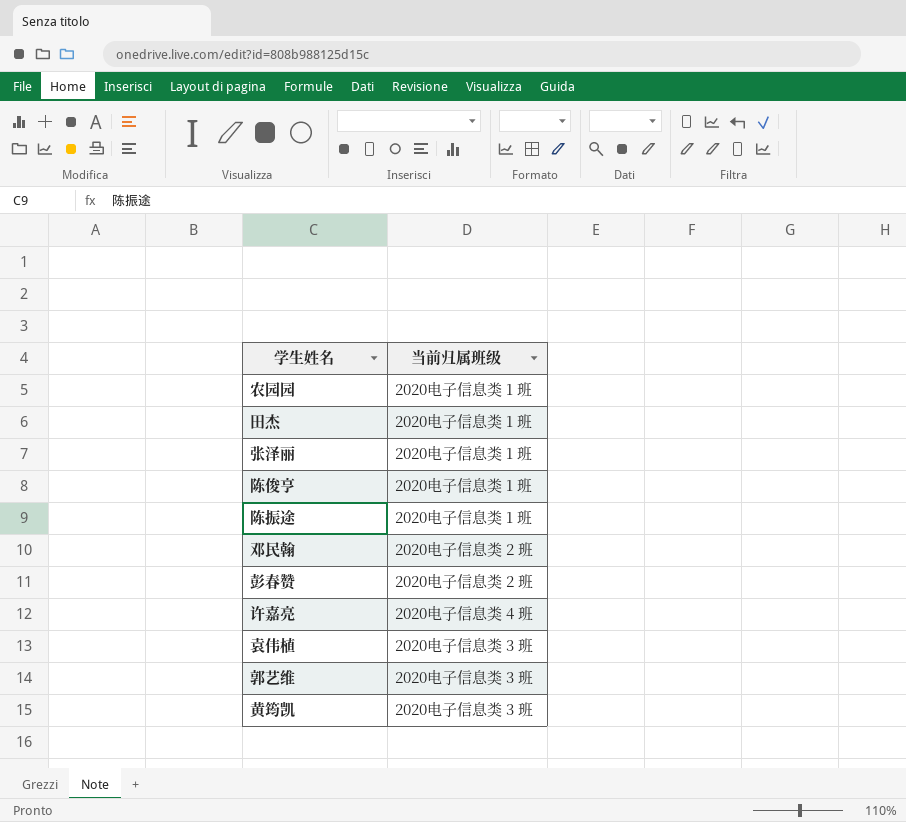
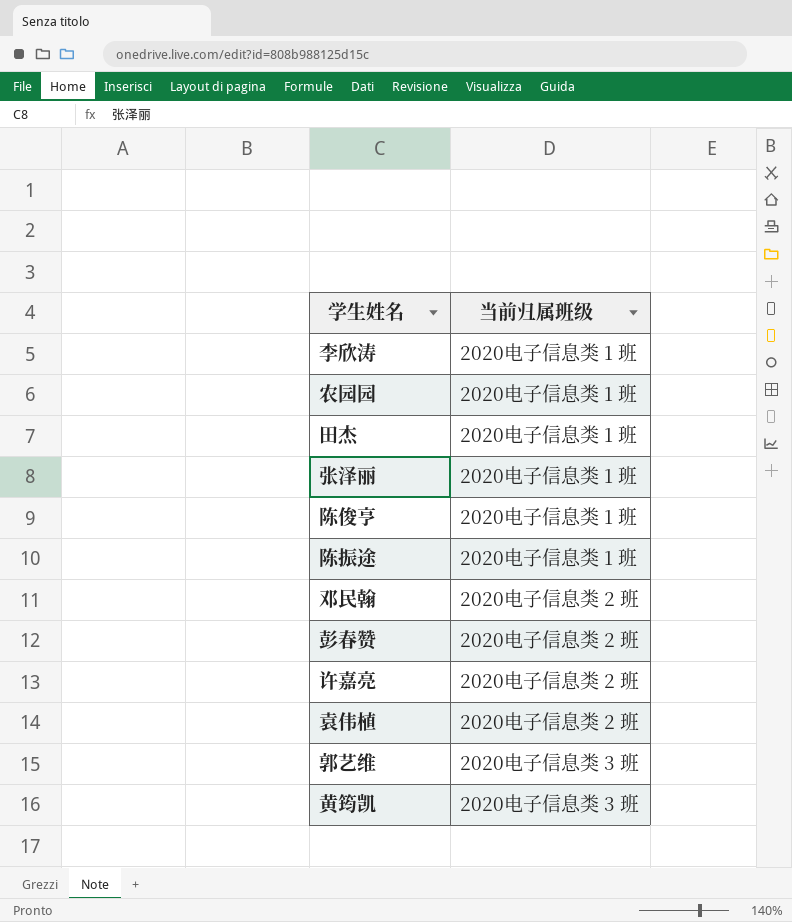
row 李欣涛: none -> 2020电子信息类 1 班
许嘉亮 | 当前归属班级: 2020电子信息类 4 班 -> 2020电子信息类 2 班
袁伟植 | 当前归属班级: 2020电子信息类 3 班 -> 2020电子信息类 2 班

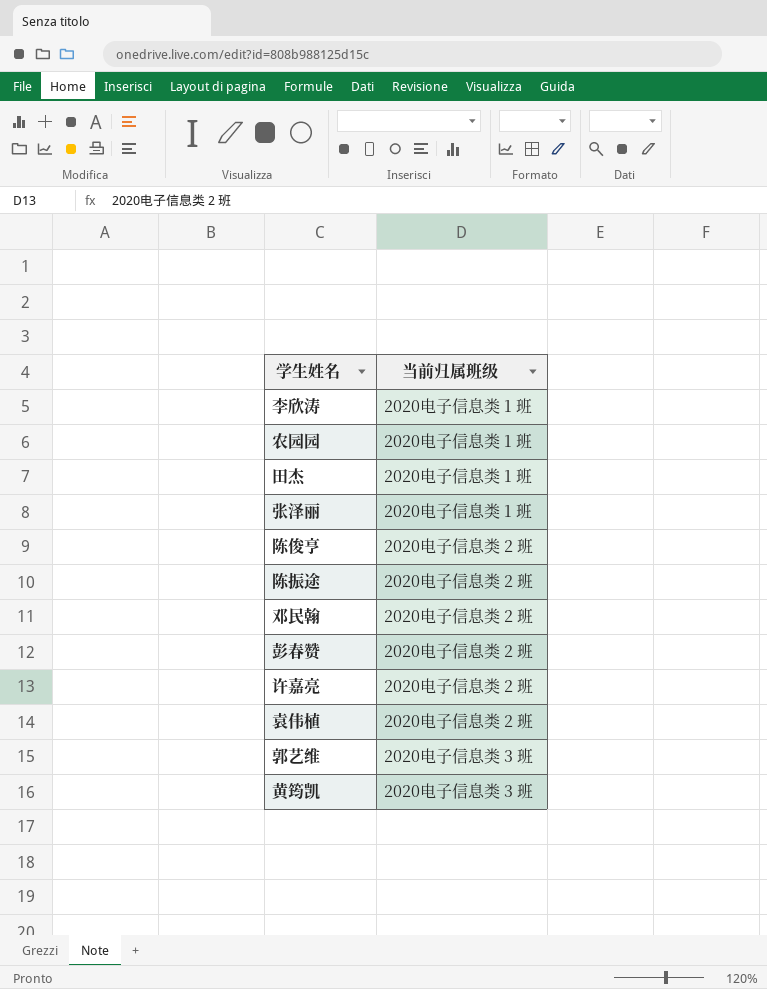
陈俊亨 | 当前归属班级: 2020电子信息类 1 班 -> 2020电子信息类 2 班
陈振途 | 当前归属班级: 2020电子信息类 1 班 -> 2020电子信息类 2 班

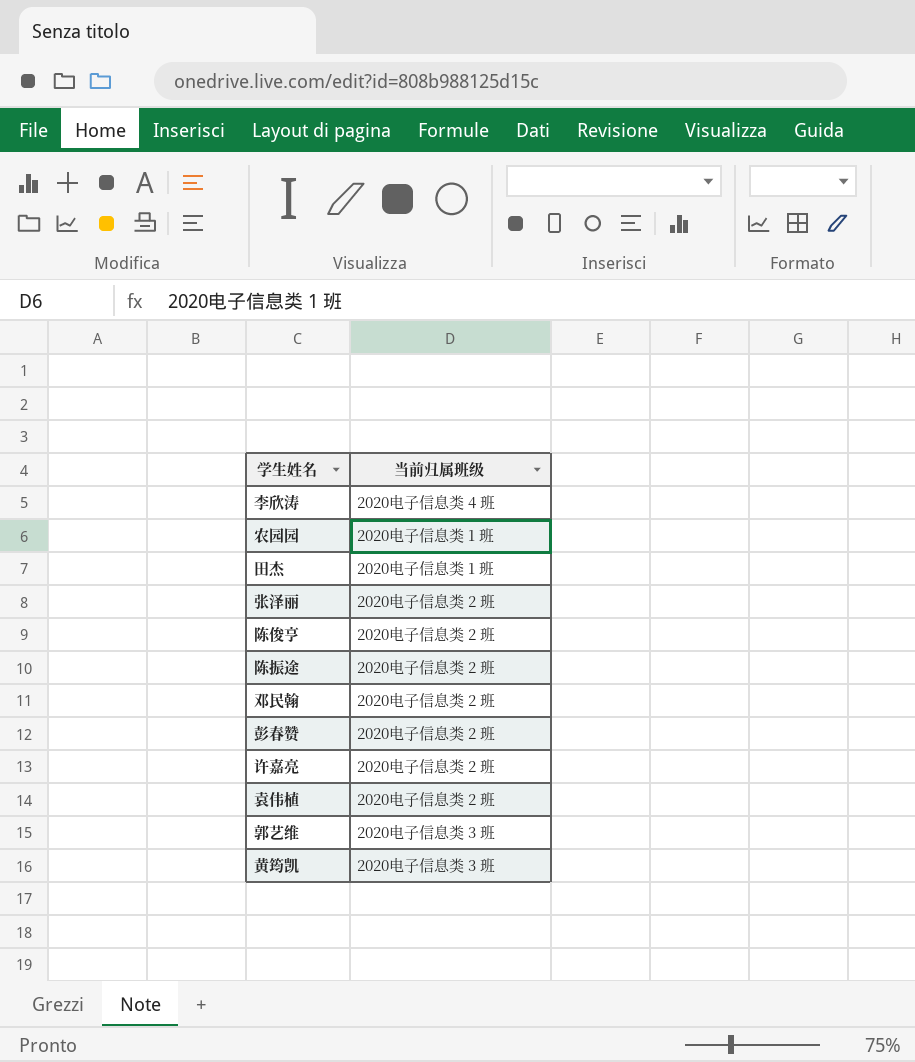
李欣涛 | 当前归属班级: 2020电子信息类 1 班 -> 2020电子信息类 4 班
张泽丽 | 当前归属班级: 2020电子信息类 1 班 -> 2020电子信息类 2 班

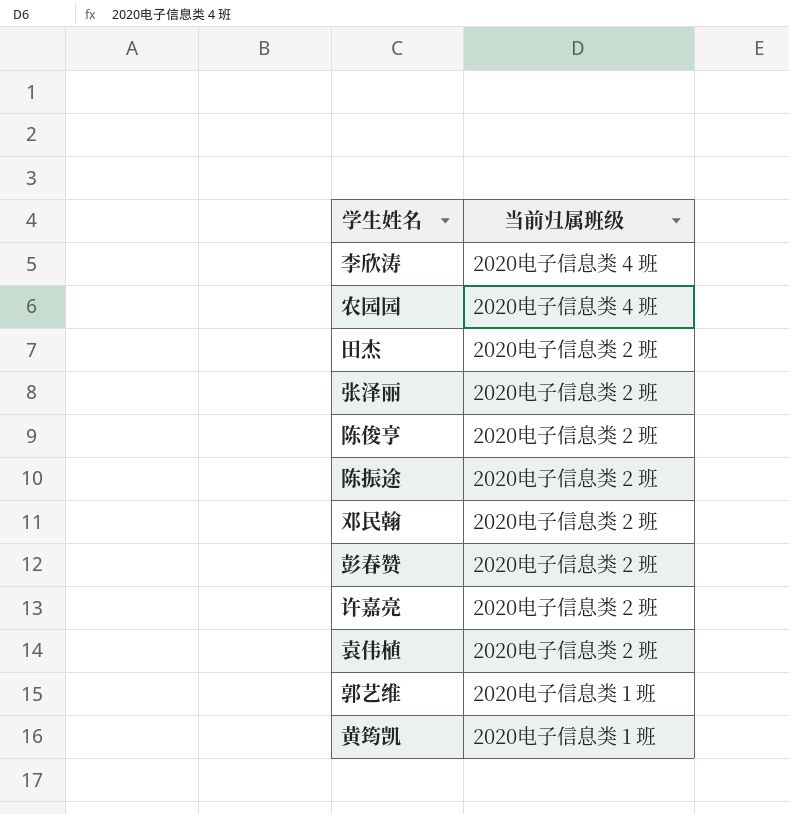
农园园 | 当前归属班级: 2020电子信息类 1 班 -> 2020电子信息类 4 班
田杰 | 当前归属班级: 2020电子信息类 1 班 -> 2020电子信息类 2 班
郭艺维 | 当前归属班级: 2020电子信息类 3 班 -> 2020电子信息类 1 班
黄筠凯 | 当前归属班级: 2020电子信息类 3 班 -> 2020电子信息类 1 班

